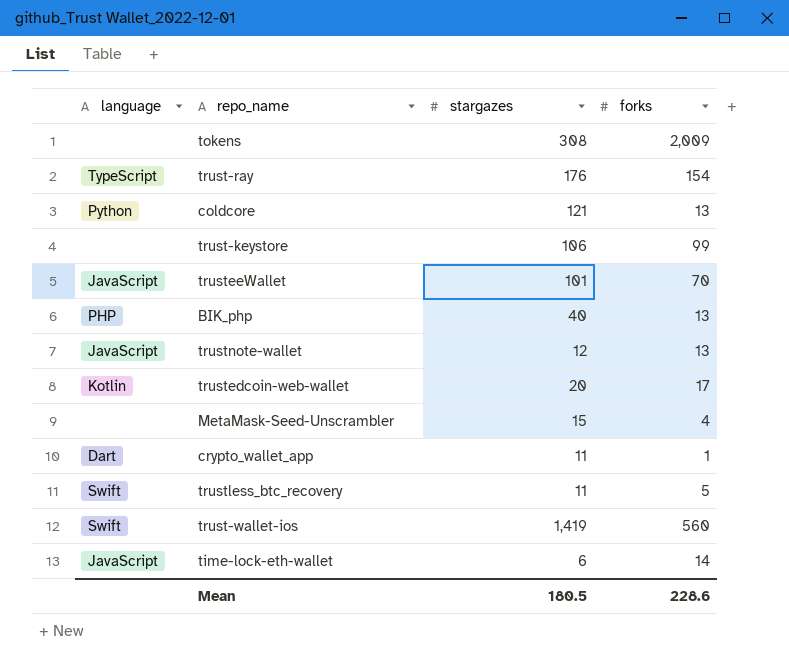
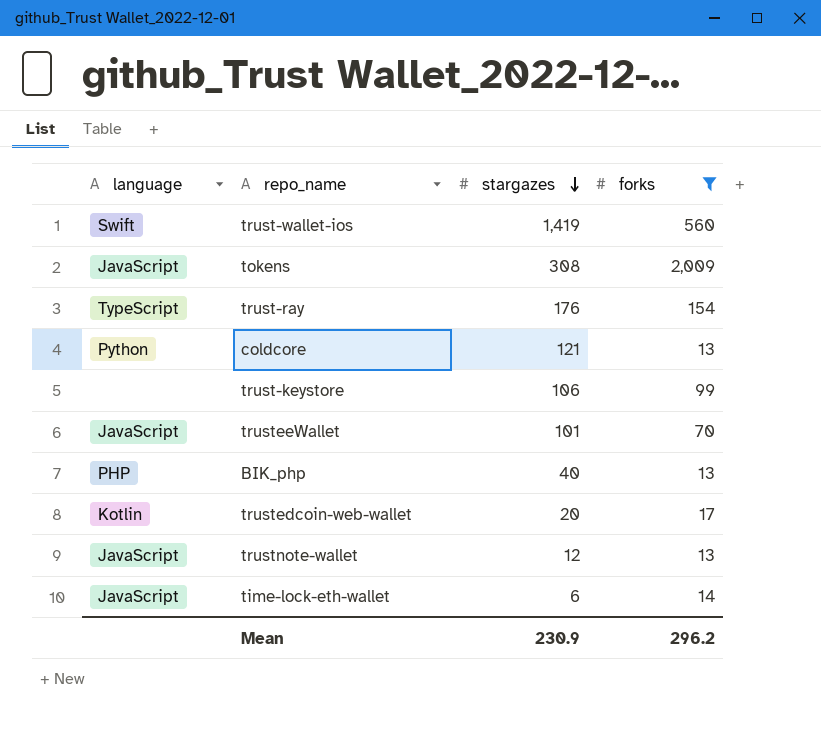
filter: none -> forks >= 13
row order: none -> stargazes descending
tokens | language: none -> JavaScript
Mean | stargazes: 180.5 -> 230.9
Mean | forks: 228.6 -> 296.2

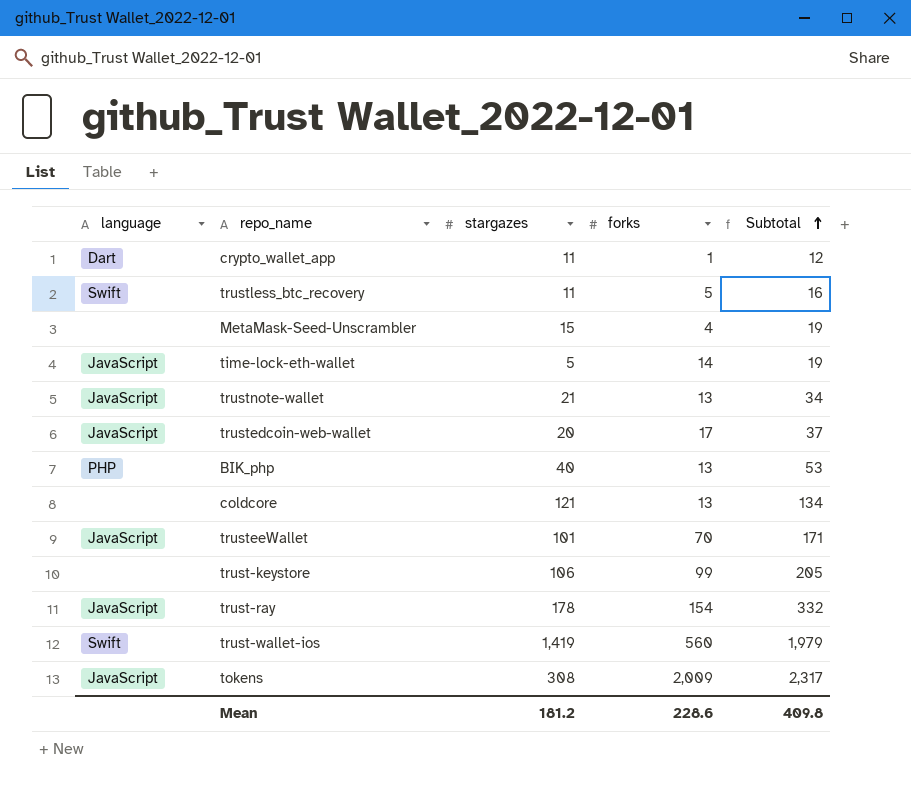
filter: forks >= 13 -> none
row order: stargazes descending -> Subtotal ascending
column Subtotal | formula: none -> [stargazes] + [forks]
time-lock-eth-wallet | stargazes: 6 -> 5
trustnote-wallet | stargazes: 12 -> 21
trustedcoin-web-wallet | language: Kotlin -> JavaScript
coldcore | language: Python -> none
trust-ray | language: TypeScript -> JavaScript
trust-ray | stargazes: 176 -> 178
Mean | stargazes: 230.9 -> 181.2
Mean | forks: 296.2 -> 228.6

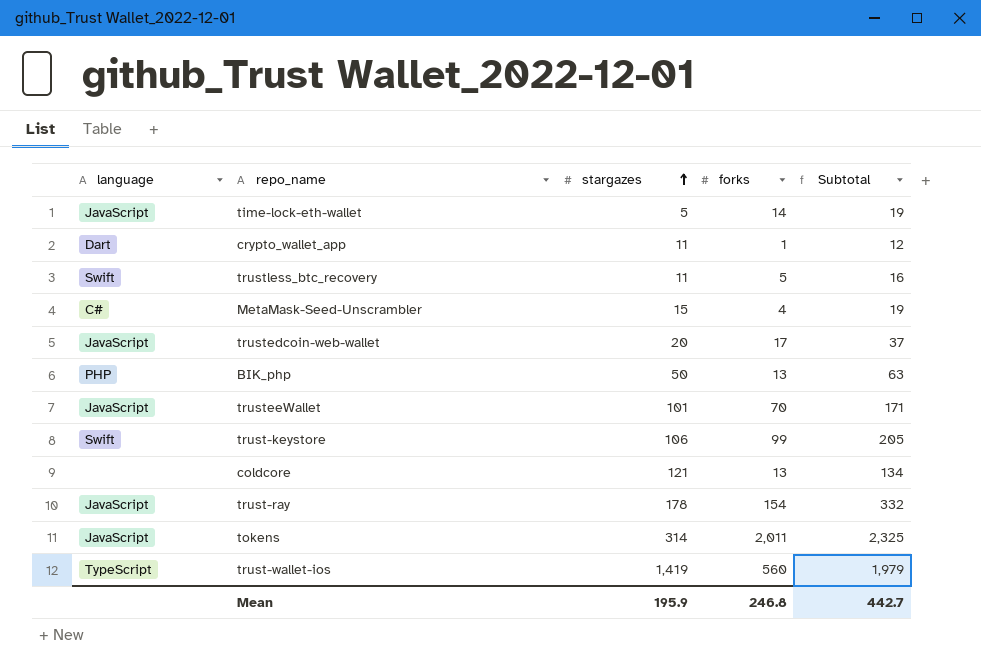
row order: Subtotal ascending -> stargazes ascending
row trustnote-wallet: JavaScript | 21 | 13 | 34 -> none
MetaMask-Seed-Unscrambler | language: none -> C#
BIK_php | stargazes: 40 -> 50
BIK_php | Subtotal: 53 -> 63
trust-keystore | language: none -> Swift
tokens | stargazes: 308 -> 314
tokens | forks: 2,009 -> 2,011
tokens | Subtotal: 2,317 -> 2,325
trust-wallet-ios | language: Swift -> TypeScript
Mean | stargazes: 181.2 -> 195.9
Mean | forks: 228.6 -> 246.8
Mean | Subtotal: 409.8 -> 442.7

